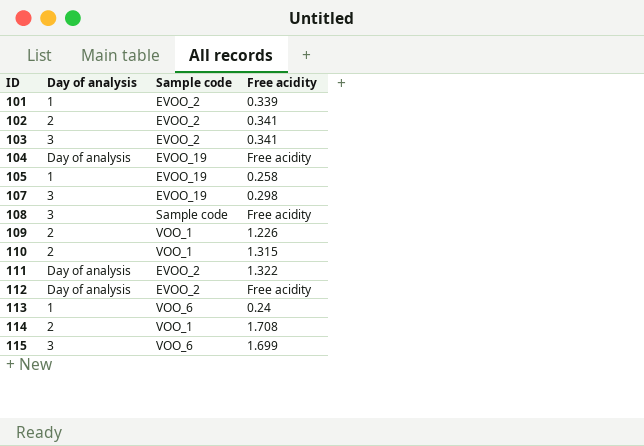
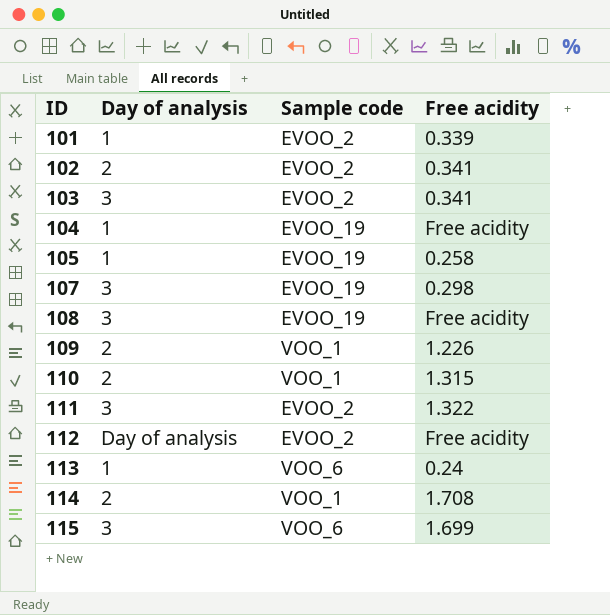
104 | Day of analysis: Day of analysis -> 1
108 | Sample code: Sample code -> EVOO_19
111 | Day of analysis: Day of analysis -> 3

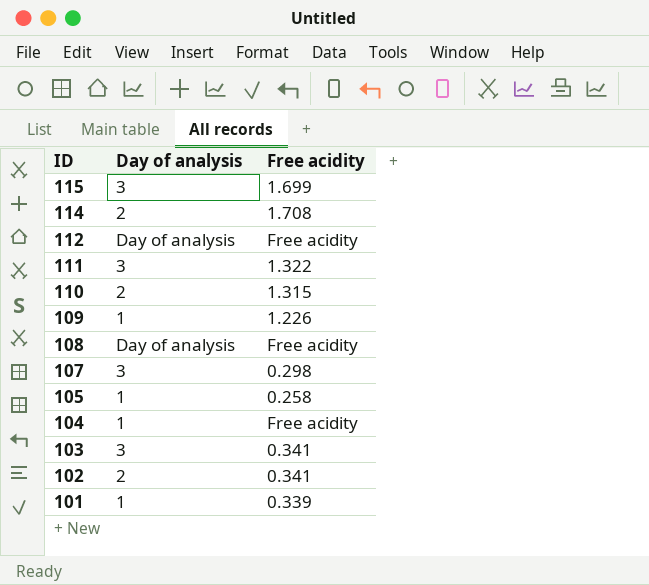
row order: ID ascending -> ID descending
column Sample code | position: 3 -> none
row 113: 1 | VOO_6 | 0.24 -> none
109 | Day of analysis: 2 -> 1
108 | Day of analysis: 3 -> Day of analysis

